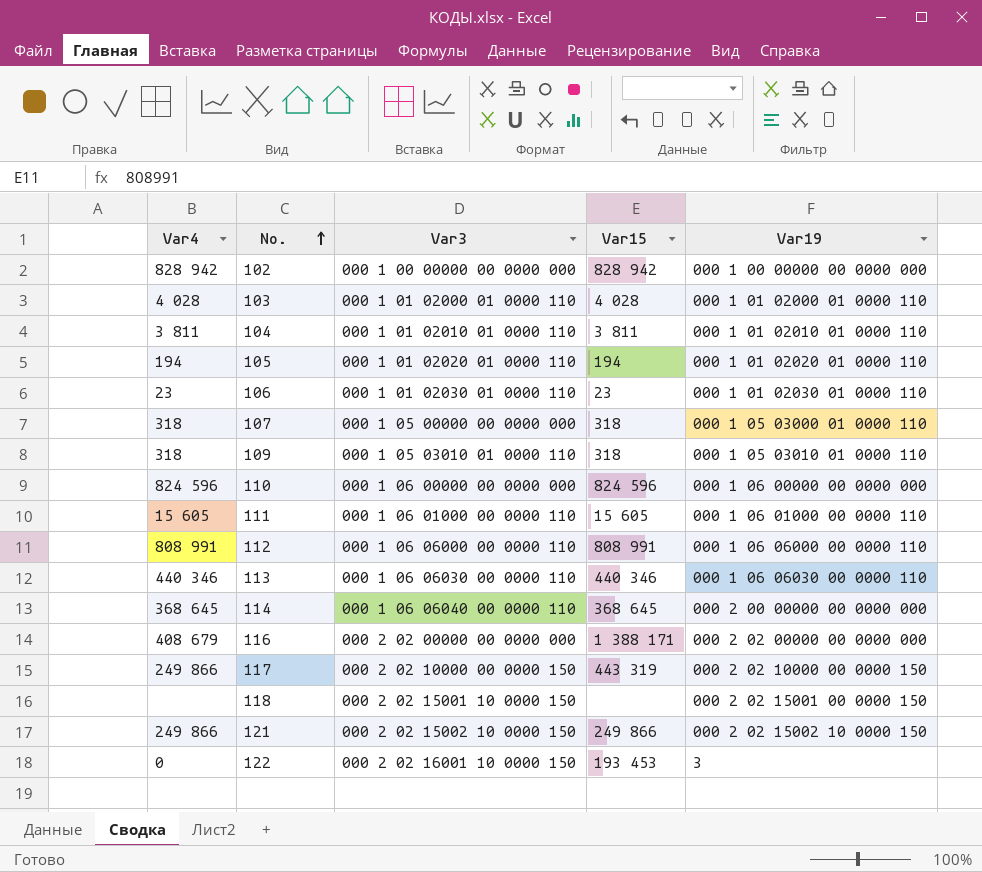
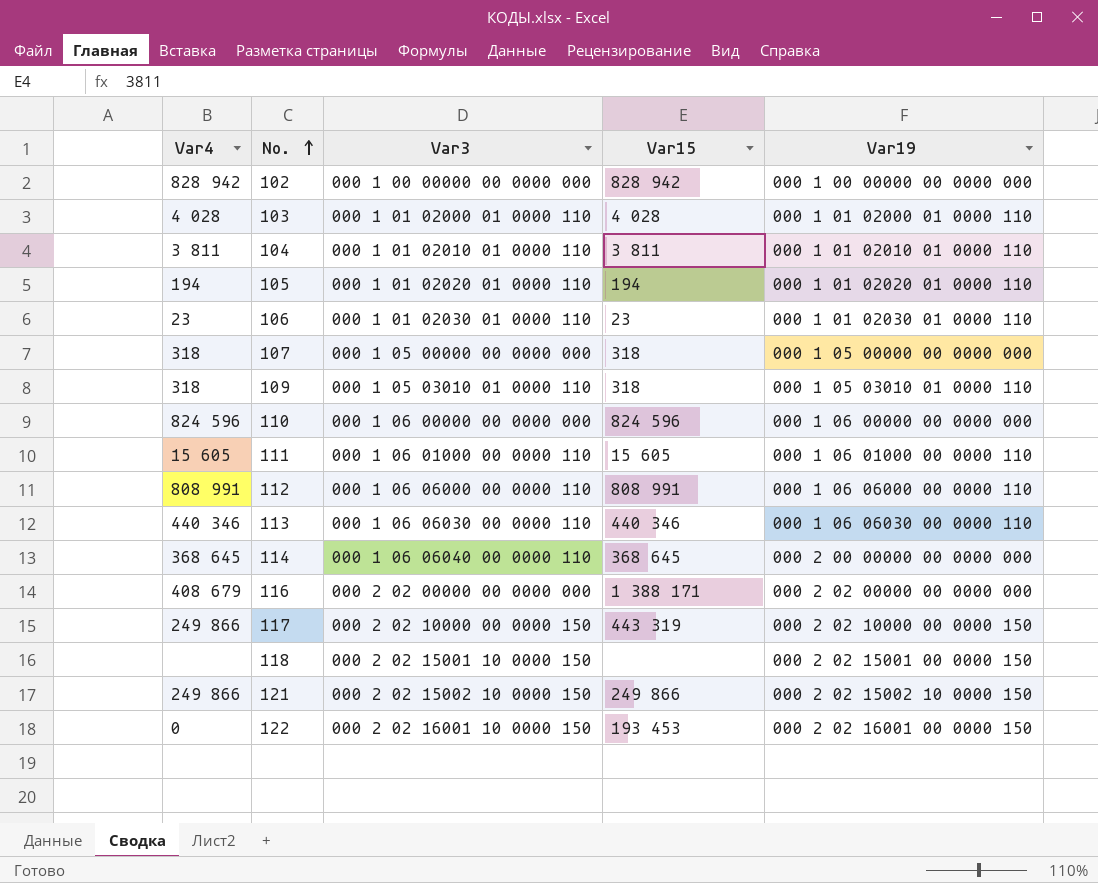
107 | Var19: 000 1 05 03000 01 0000 110 -> 000 1 05 00000 00 0000 000
122 | Var19: 3 -> 000 2 02 16001 00 0000 150

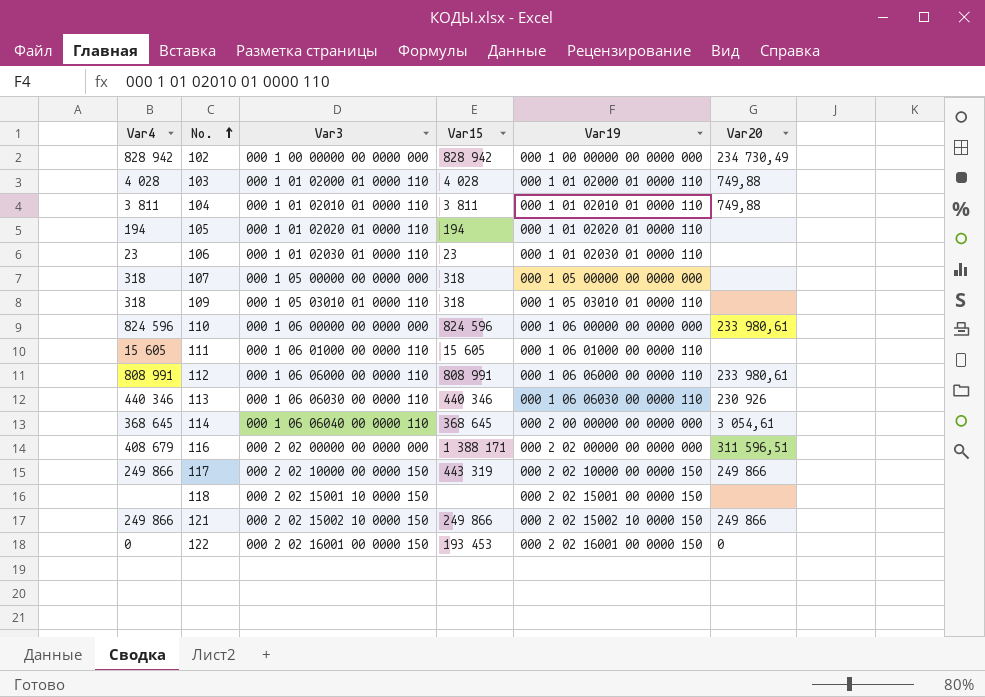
column Var20 | position: none -> 6
122 | Var3: 000 2 02 16001 10 0000 150 -> 000 2 02 16001 00 0000 150

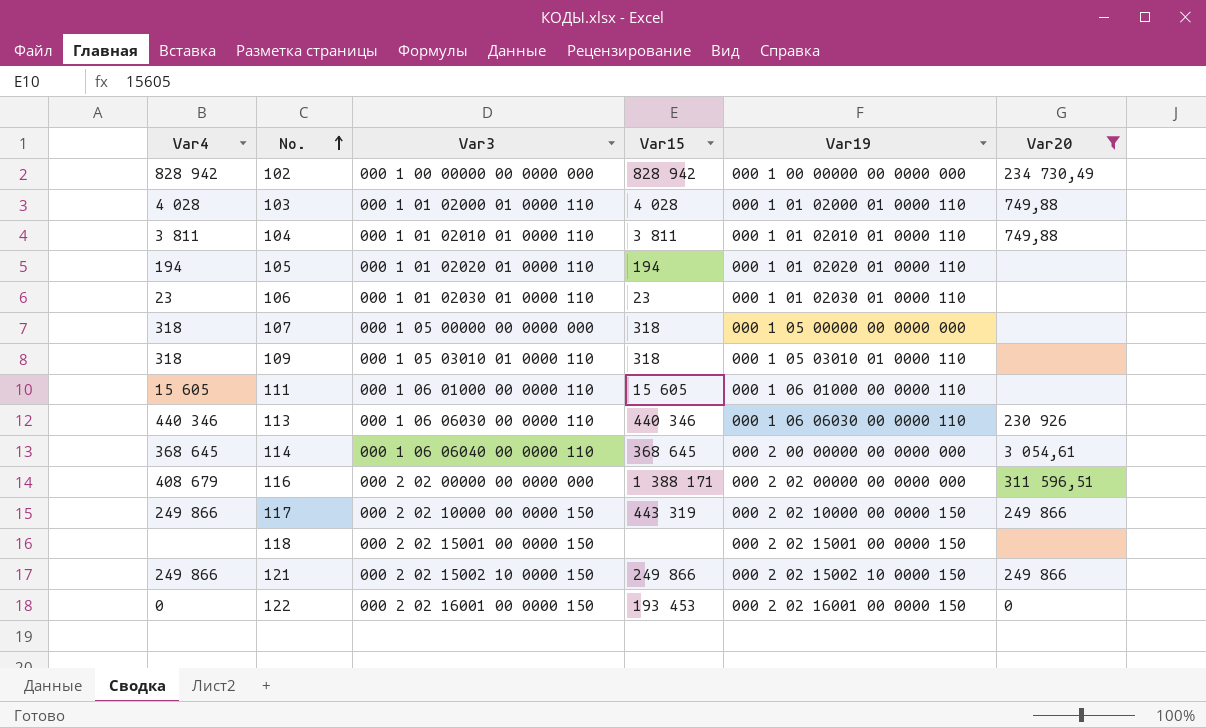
filter: none -> Var20 != 233 980,61
118 | Var3: 000 2 02 15001 10 0000 150 -> 000 2 02 15001 00 0000 150

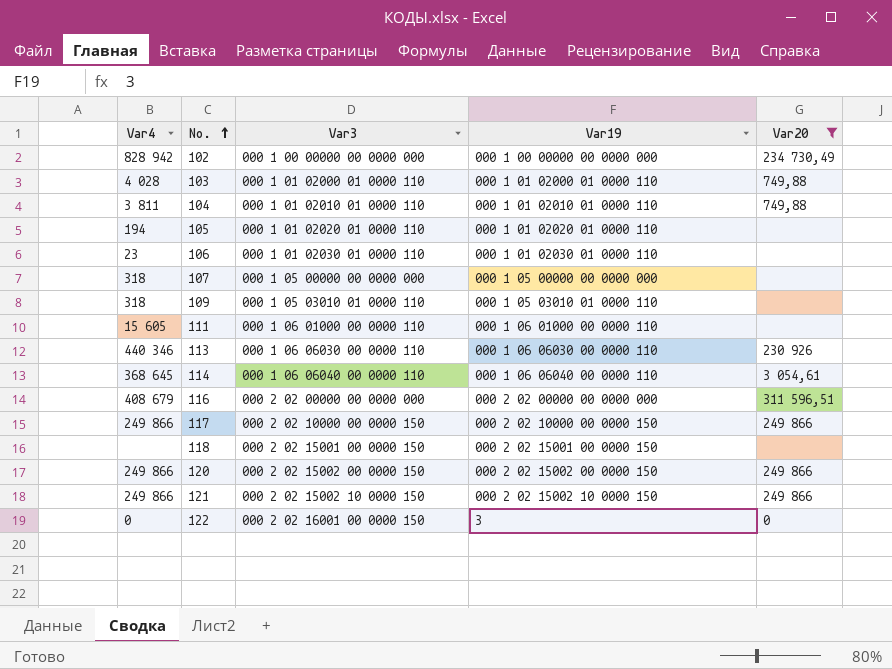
column Var15 | position: 4 -> none
114 | Var19: 000 2 00 00000 00 0000 000 -> 000 1 06 06040 00 0000 110
row 120: none -> 249 866 | 000 2 02 15002 00 0000 150 | 000 2 02 15002 00 0000 150 | 249 866
122 | Var19: 000 2 02 16001 00 0000 150 -> 3

